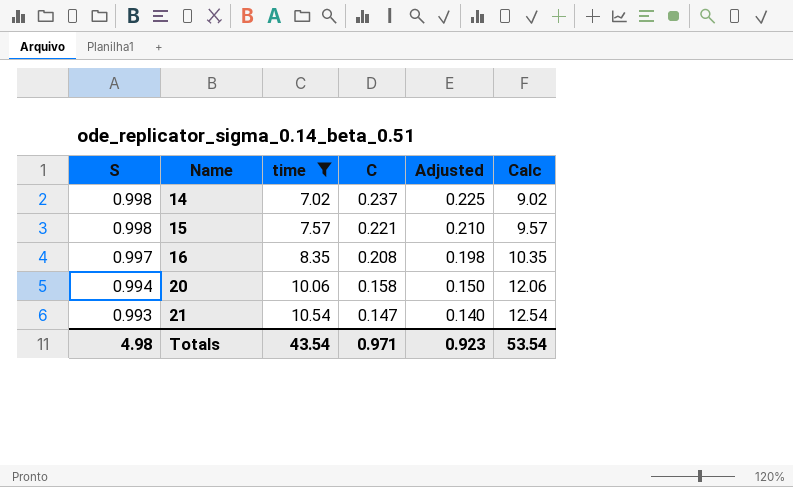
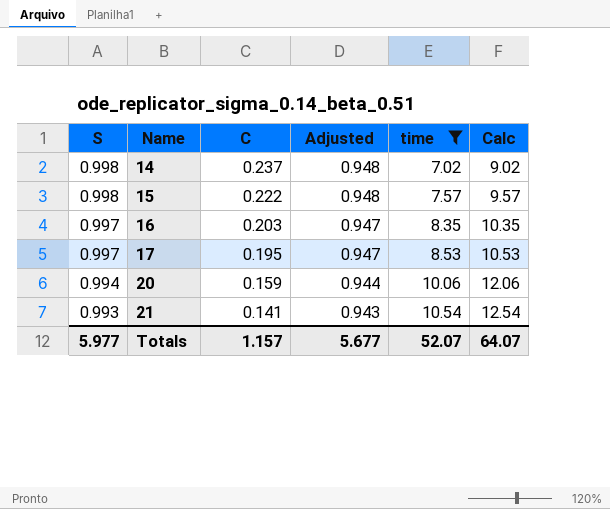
column Adjusted | formula: [C] * 0.95 -> [S] * 0.95
column time | position: 3 -> 5
15 | C: 0.221 -> 0.222
16 | C: 0.208 -> 0.203
row 17: none -> 0.997 | 0.195 | 0.947 | 8.53 | 10.53
20 | C: 0.158 -> 0.159
21 | C: 0.147 -> 0.141
Totals | S: 4.98 -> 5.977
Totals | C: 0.971 -> 1.157
Totals | Adjusted: 0.923 -> 5.677
Totals | time: 43.54 -> 52.07
Totals | Calc: 53.54 -> 64.07

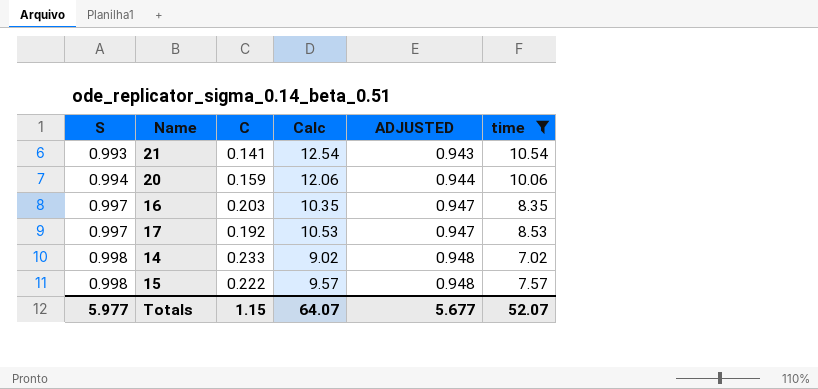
row order: S descending -> S ascending
column Calc | position: 6 -> 4
column name: Adjusted -> ADJUSTED
17 | C: 0.195 -> 0.192
14 | C: 0.237 -> 0.233
Totals | C: 1.157 -> 1.15

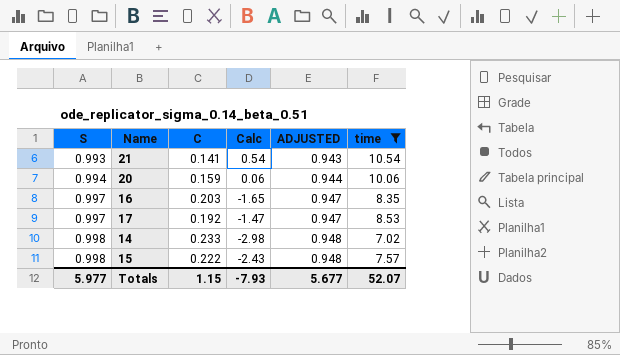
column Calc | formula: [time] + 2 -> [time] - 10
Totals | Calc: 64.07 -> -7.93

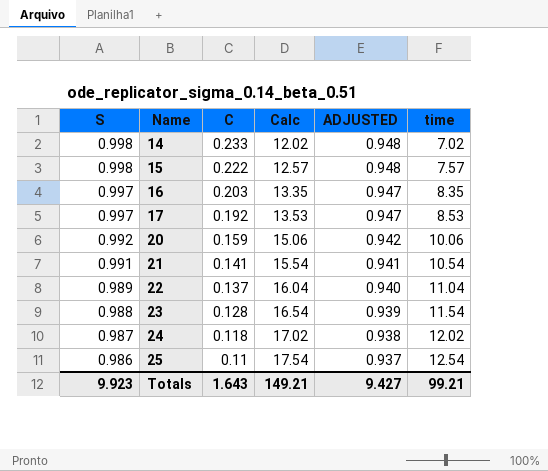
filter: time <= 10.54 -> none
row order: S ascending -> S descending
column Calc | formula: [time] - 10 -> [time] + 5
20 | S: 0.994 -> 0.992
20 | ADJUSTED: 0.944 -> 0.942
21 | S: 0.993 -> 0.991
21 | ADJUSTED: 0.943 -> 0.941
Totals | S: 5.977 -> 9.923
Totals | C: 1.15 -> 1.643
Totals | Calc: -7.93 -> 149.21
Totals | ADJUSTED: 5.677 -> 9.427
Totals | time: 52.07 -> 99.21

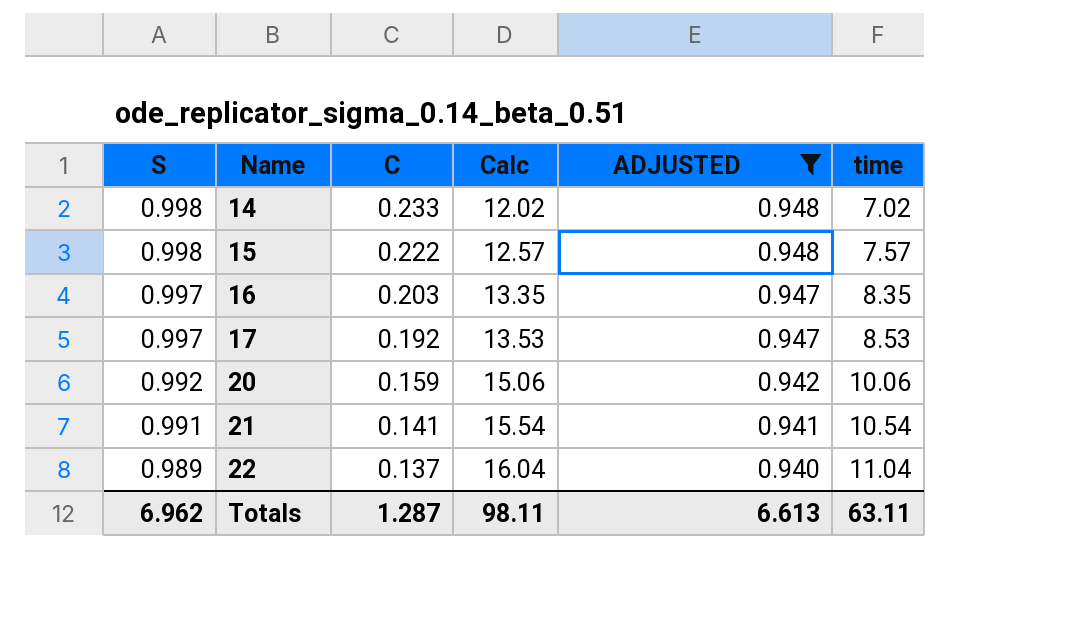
filter: none -> ADJUSTED >= 0.940
Totals | S: 9.923 -> 6.962
Totals | C: 1.643 -> 1.287
Totals | Calc: 149.21 -> 98.11
Totals | ADJUSTED: 9.427 -> 6.613
Totals | time: 99.21 -> 63.11

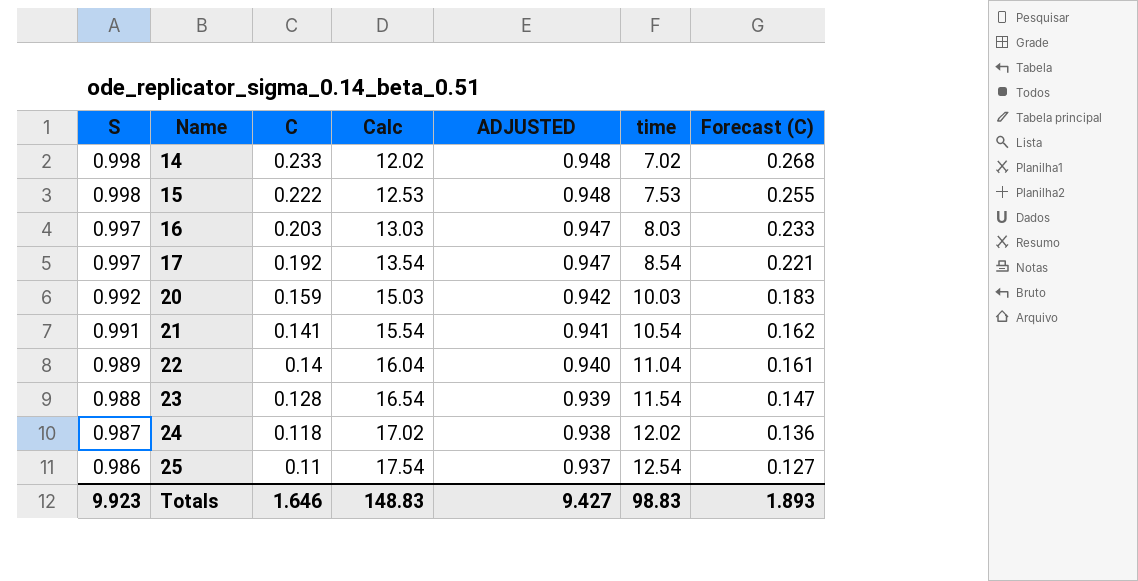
filter: ADJUSTED >= 0.940 -> none
column Forecast (C) | formula: none -> [C] * 1.15
15 | Calc: 12.57 -> 12.53
15 | time: 7.57 -> 7.53
16 | Calc: 13.35 -> 13.03
16 | time: 8.35 -> 8.03
17 | Calc: 13.53 -> 13.54
17 | time: 8.53 -> 8.54
20 | Calc: 15.06 -> 15.03
20 | time: 10.06 -> 10.03
22 | C: 0.137 -> 0.14
Totals | S: 6.962 -> 9.923
Totals | C: 1.287 -> 1.646
Totals | Calc: 98.11 -> 148.83
Totals | ADJUSTED: 6.613 -> 9.427
Totals | time: 63.11 -> 98.83

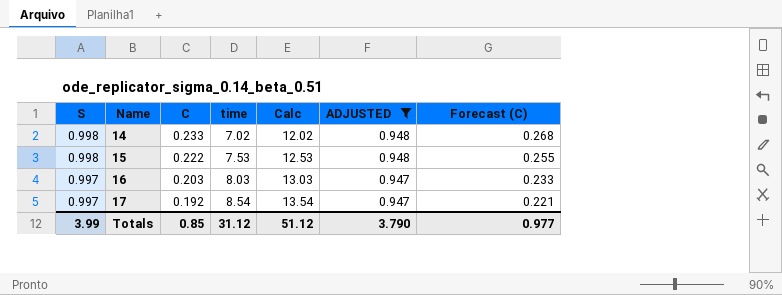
filter: none -> ADJUSTED >= 0.947
column time | position: 6 -> 4
Totals | S: 9.923 -> 3.99
Totals | C: 1.646 -> 0.85
Totals | time: 98.83 -> 31.12
Totals | Calc: 148.83 -> 51.12
Totals | ADJUSTED: 9.427 -> 3.790
Totals | Forecast (C): 1.893 -> 0.977

